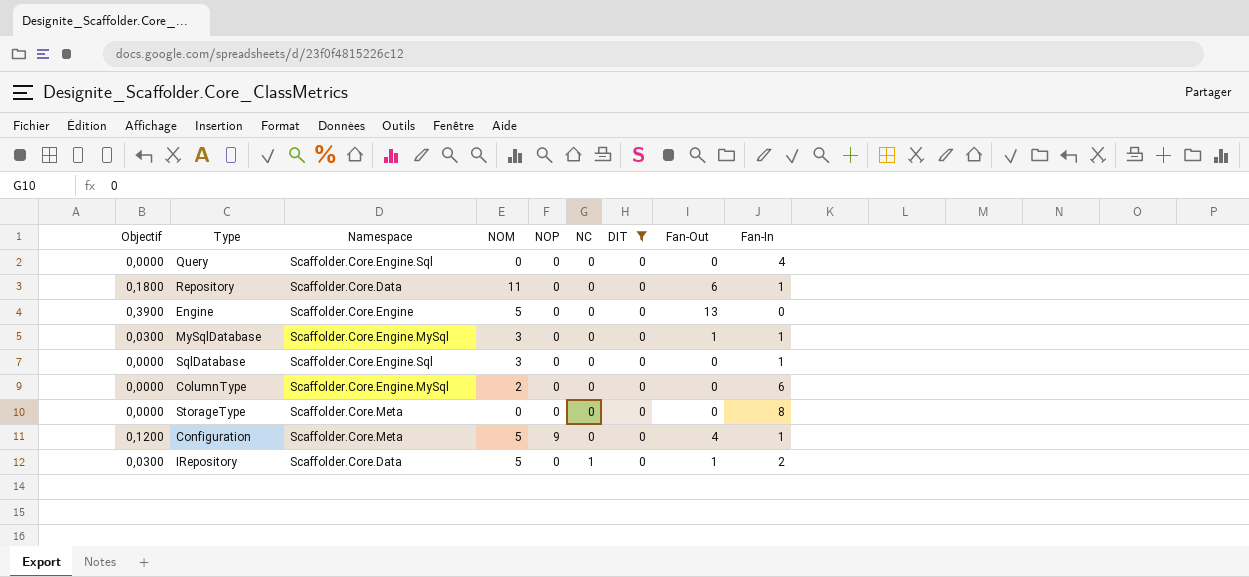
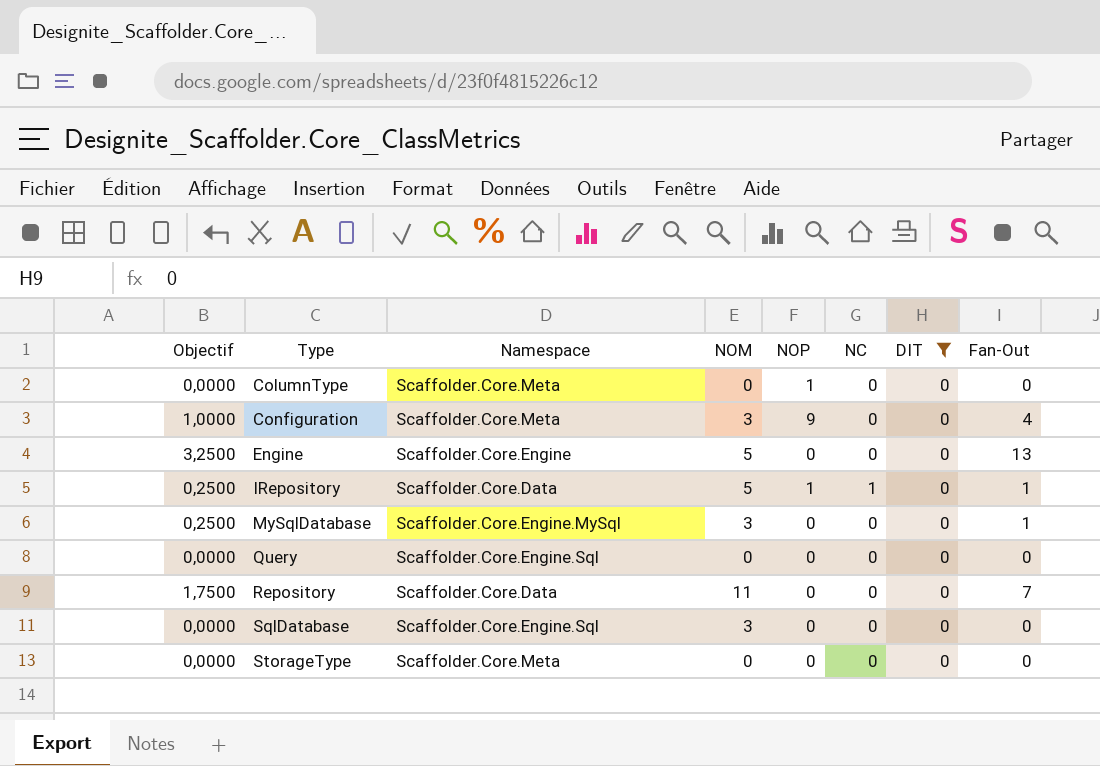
row order: NC ascending -> Type ascending
column Fan-In | position: 9 -> none
column Objectif | formula: [Fan-Out] * 0,03 -> [Fan-Out] * 0,25
ColumnType | Namespace: Scaffolder.Core.Engine.MySql -> Scaffolder.Core.Meta
ColumnType | NOM: 2 -> 0
ColumnType | NOP: 0 -> 1
Configuration | NOM: 5 -> 3
IRepository | NOP: 0 -> 1
Repository | Fan-Out: 6 -> 7

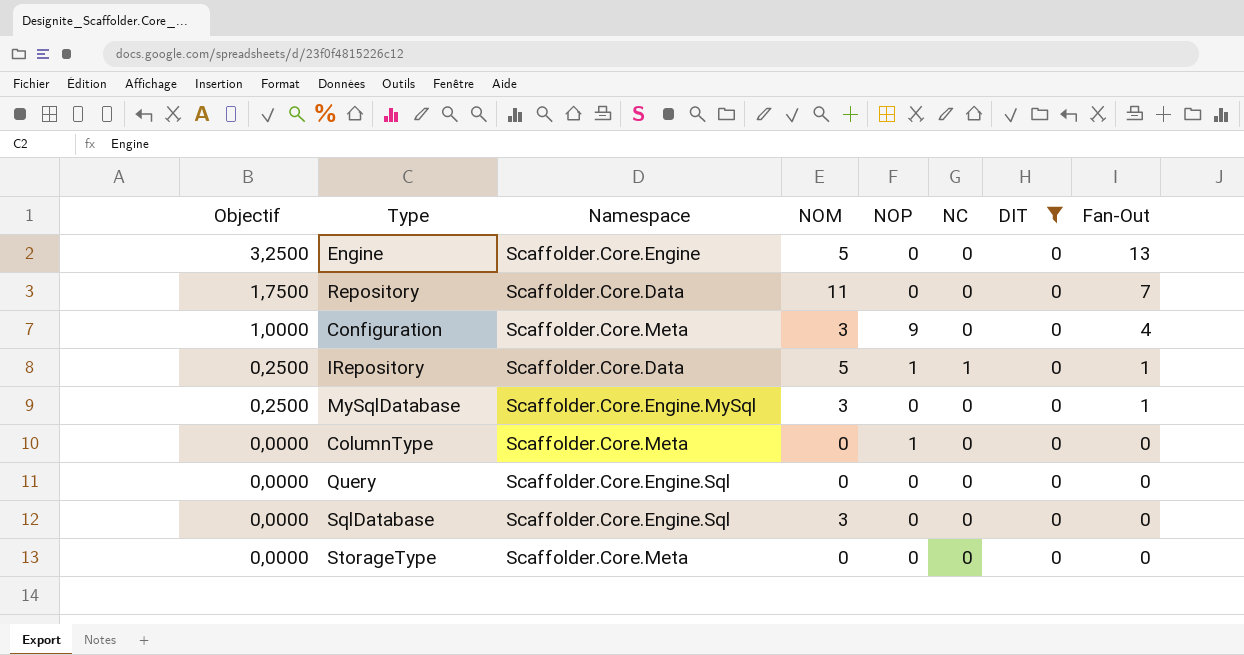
row order: Type ascending -> Objectif descending

